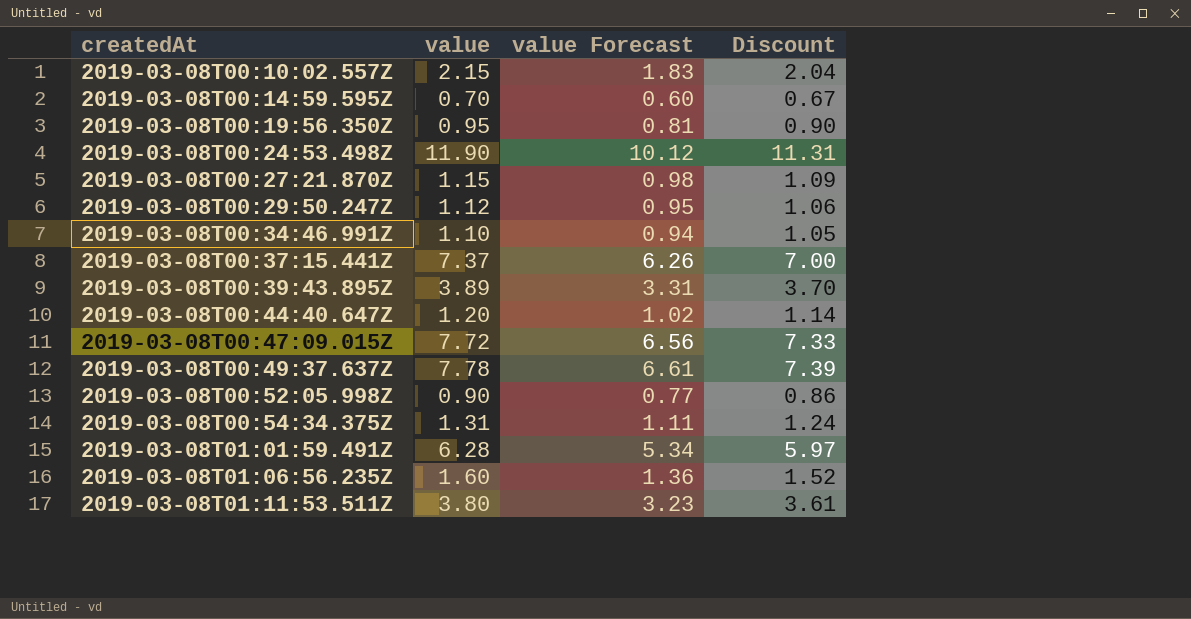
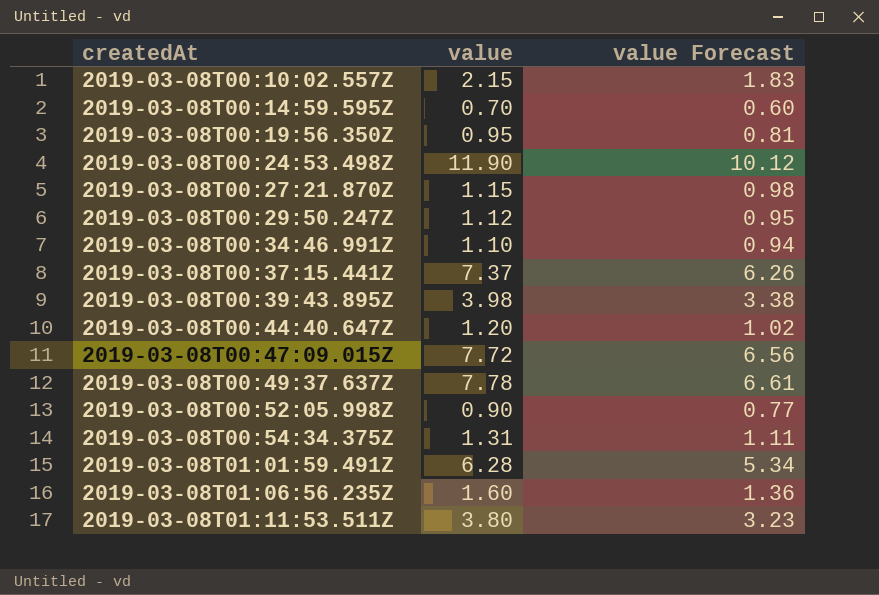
column Discount | formula: [value] * 0.95 -> none
2019-03-08T00:39:43.895Z | value: 3.89 -> 3.98
2019-03-08T00:39:43.895Z | value Forecast: 3.31 -> 3.38

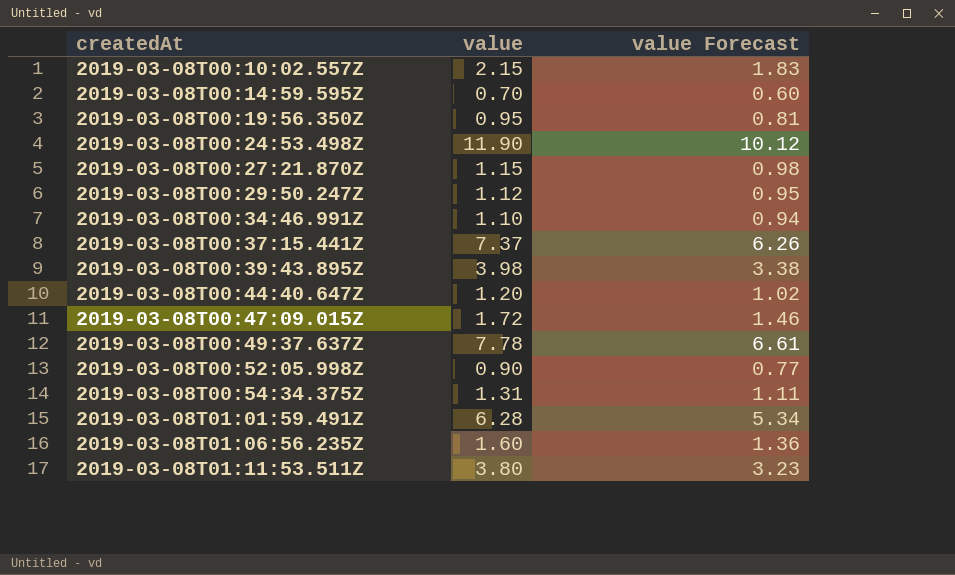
2019-03-08T00:47:09.015Z | value: 7.72 -> 1.72
2019-03-08T00:47:09.015Z | value Forecast: 6.56 -> 1.46

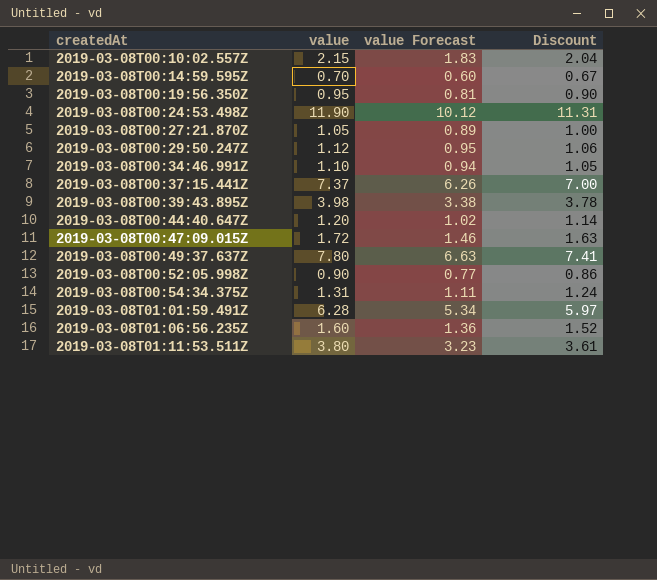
column Discount | formula: none -> [value] * 0.95
2019-03-08T00:27:21.870Z | value: 1.15 -> 1.05
2019-03-08T00:27:21.870Z | value Forecast: 0.98 -> 0.89
2019-03-08T00:49:37.637Z | value: 7.78 -> 7.80
2019-03-08T00:49:37.637Z | value Forecast: 6.61 -> 6.63

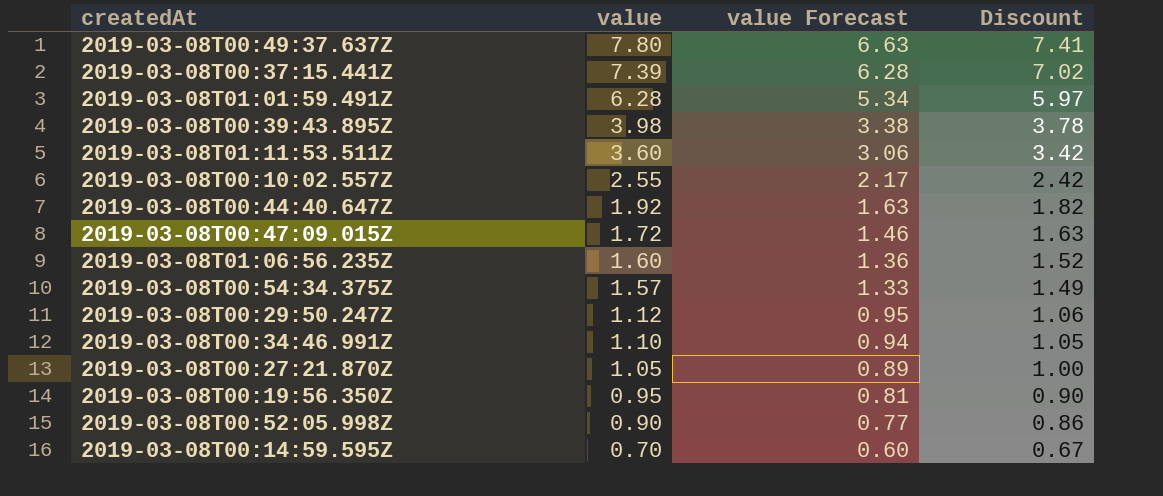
row order: createdAt ascending -> value descending
row 2019-03-08T00:24:53.498Z: 11.90 | 10.12 | 11.31 -> none
2019-03-08T00:37:15.441Z | value: 7.37 -> 7.39
2019-03-08T00:37:15.441Z | value Forecast: 6.26 -> 6.28
2019-03-08T00:37:15.441Z | Discount: 7.00 -> 7.02
2019-03-08T01:11:53.511Z | value: 3.80 -> 3.60
2019-03-08T01:11:53.511Z | value Forecast: 3.23 -> 3.06
2019-03-08T01:11:53.511Z | Discount: 3.61 -> 3.42
2019-03-08T00:10:02.557Z | value: 2.15 -> 2.55
2019-03-08T00:10:02.557Z | value Forecast: 1.83 -> 2.17
2019-03-08T00:10:02.557Z | Discount: 2.04 -> 2.42
2019-03-08T00:44:40.647Z | value: 1.20 -> 1.92
2019-03-08T00:44:40.647Z | value Forecast: 1.02 -> 1.63
2019-03-08T00:44:40.647Z | Discount: 1.14 -> 1.82
2019-03-08T00:54:34.375Z | value: 1.31 -> 1.57
2019-03-08T00:54:34.375Z | value Forecast: 1.11 -> 1.33
2019-03-08T00:54:34.375Z | Discount: 1.24 -> 1.49

